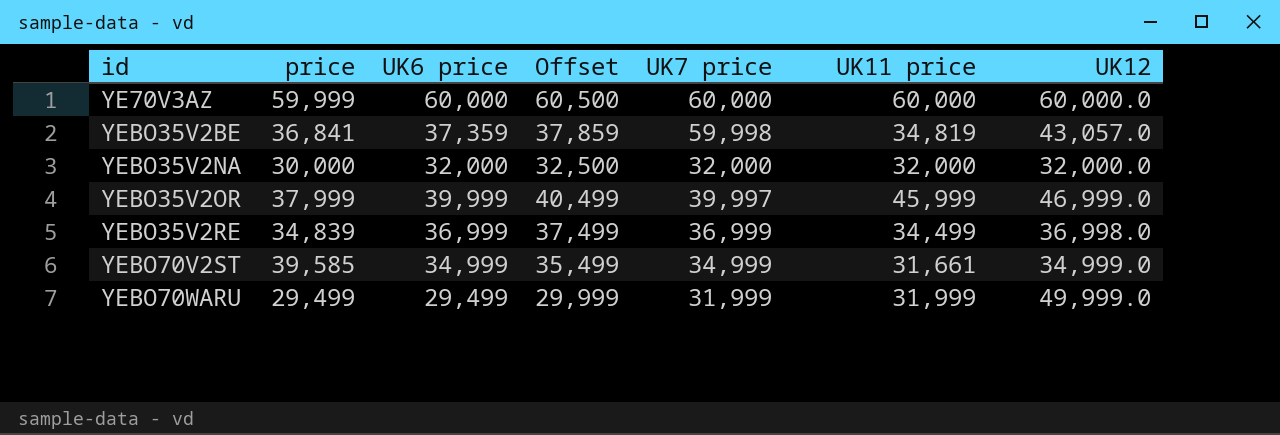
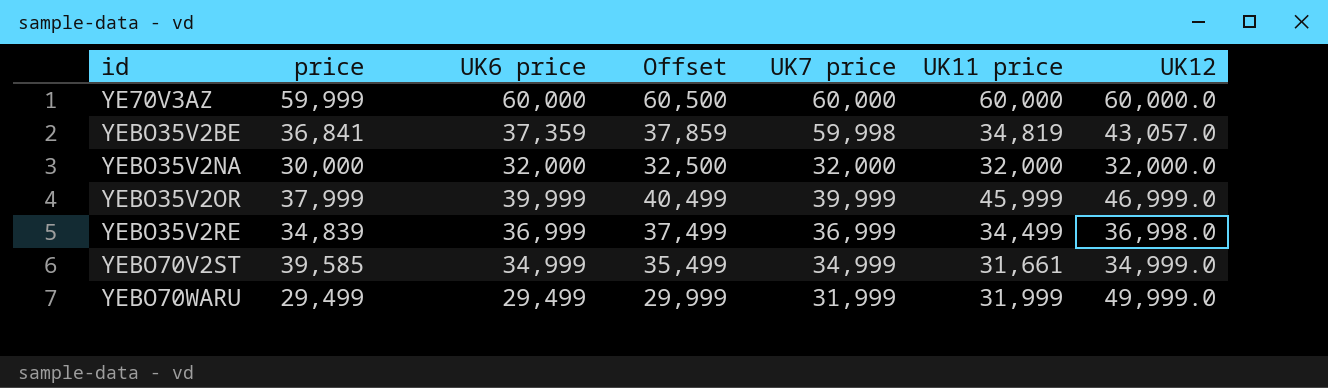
YEBO35V2OR | UK7 price: 39,997 -> 39,999

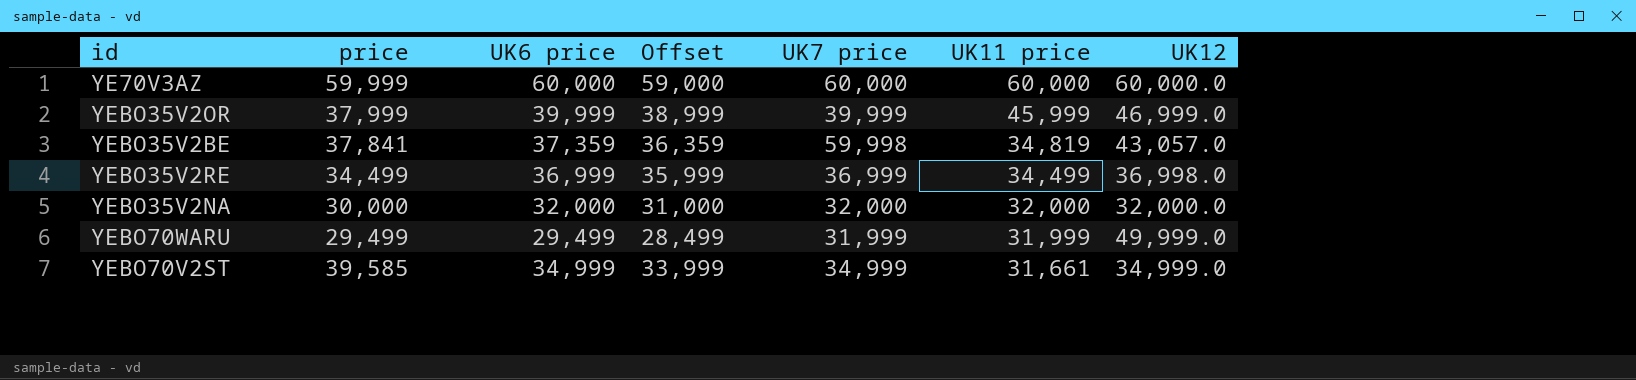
row order: id ascending -> UK11 price descending
column Offset | formula: [UK6 price] + 500 -> [UK6 price] - 1000
YEBO35V2BE | price: 36,841 -> 37,841
YEBO35V2RE | price: 34,839 -> 34,499

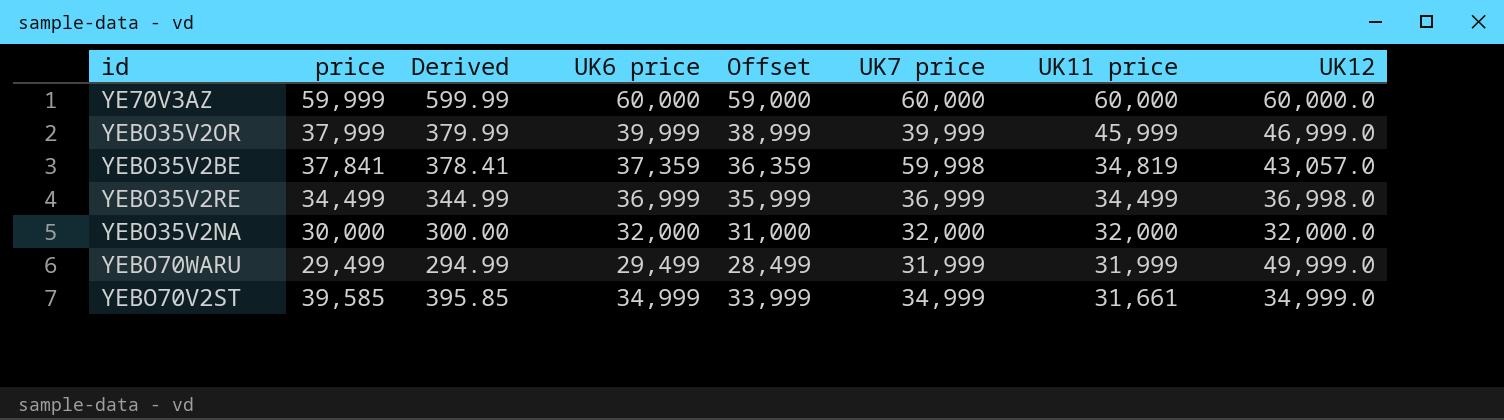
column Derived | formula: none -> [price] * 0.01

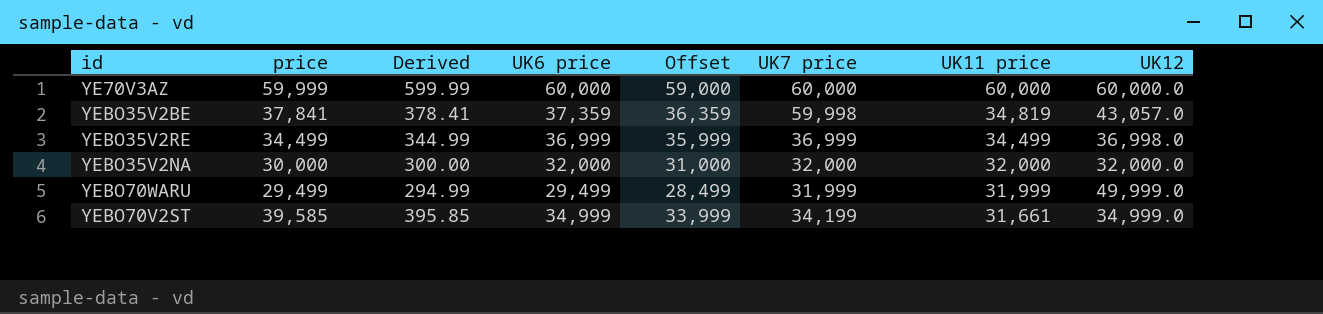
row YEBO35V2OR: 37,999 | 379.99 | 39,999 | 38,999 | 39,999 | 45,999 | 46,999.0 -> none
YEBO70V2ST | UK7 price: 34,999 -> 34,199

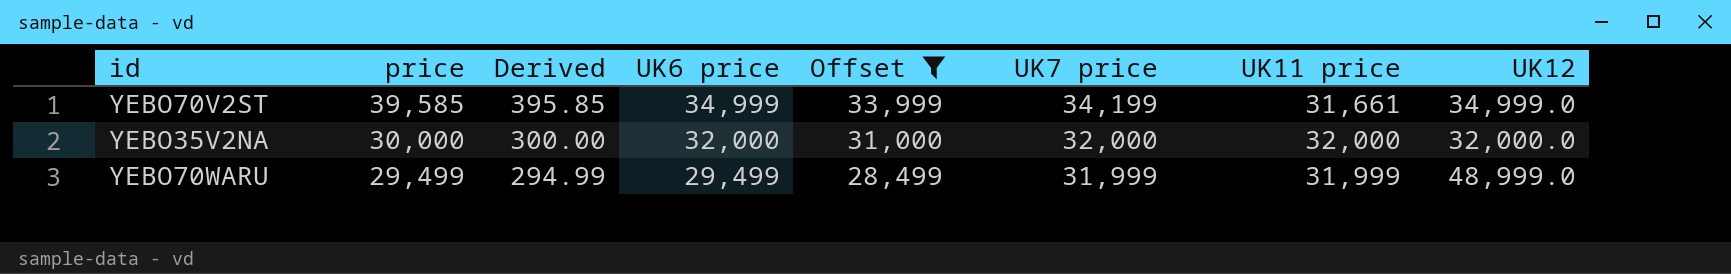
filter: none -> Offset <= 33,999
row order: UK11 price descending -> price descending
YEBO70WARU | UK12: 49,999.0 -> 48,999.0

